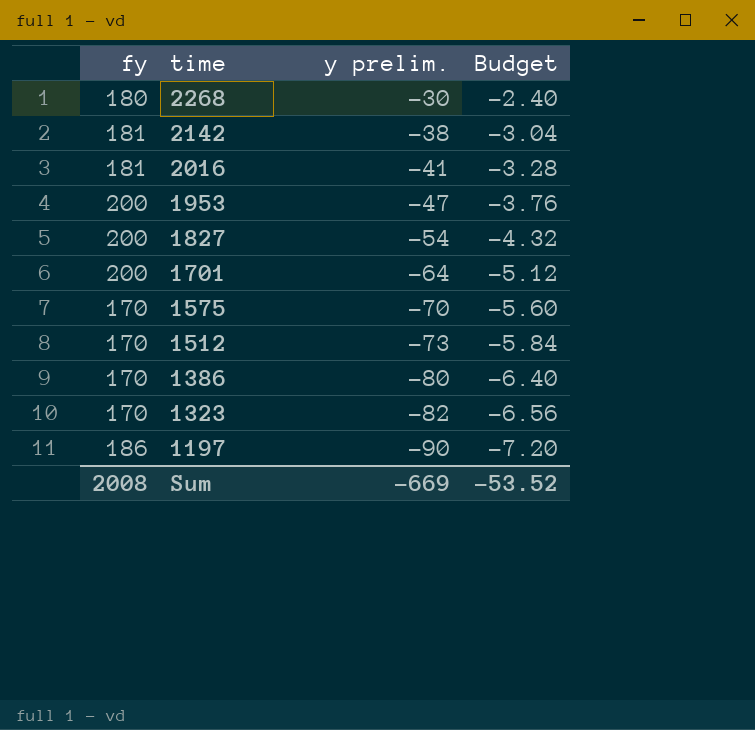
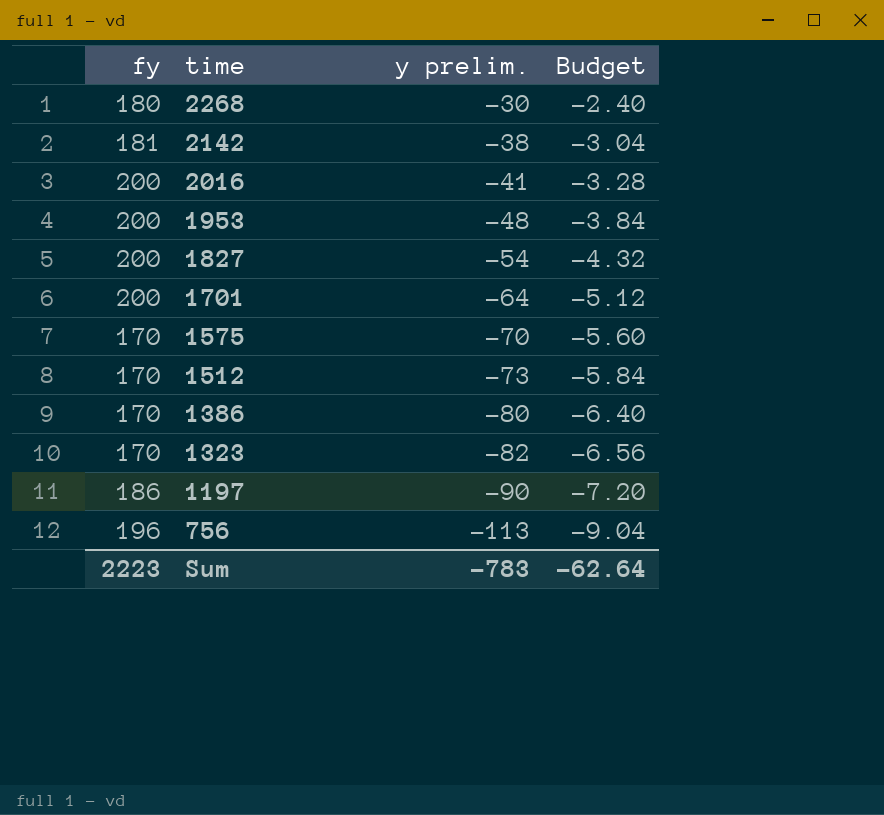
2016 | fy: 181 -> 200
1953 | y prelim.: -47 -> -48
1953 | Budget: -3.76 -> -3.84
row 756: none -> 196 | -113 | -9.04
Sum | fy: 2008 -> 2223
Sum | y prelim.: -669 -> -783
Sum | Budget: -53.52 -> -62.64

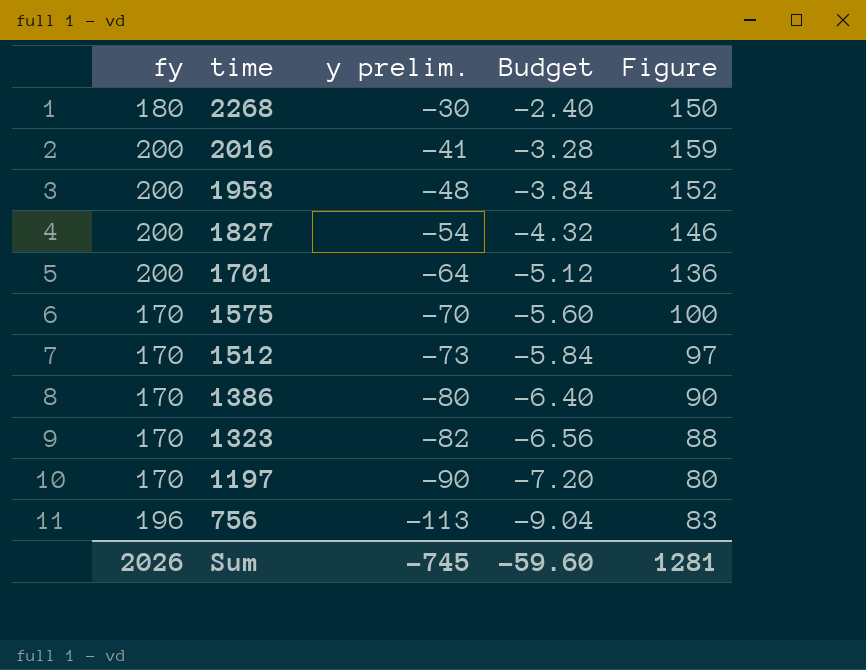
column Figure | formula: none -> [fy] + [y prelim.]
row 2142: 181 | -38 | -3.04 -> none
1197 | fy: 186 -> 170
Sum | fy: 2223 -> 2026
Sum | y prelim.: -783 -> -745
Sum | Budget: -62.64 -> -59.60

